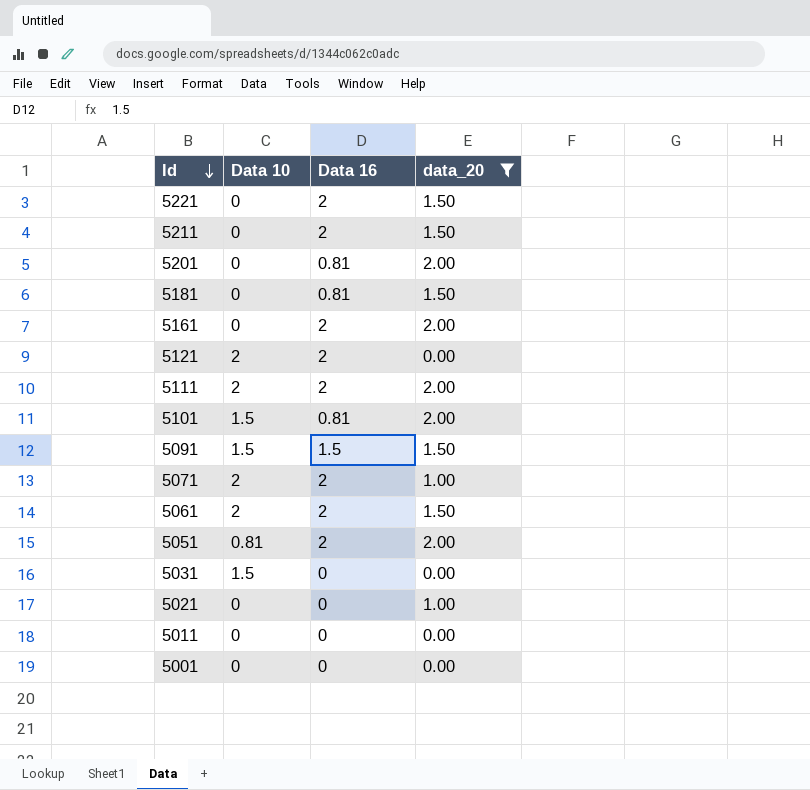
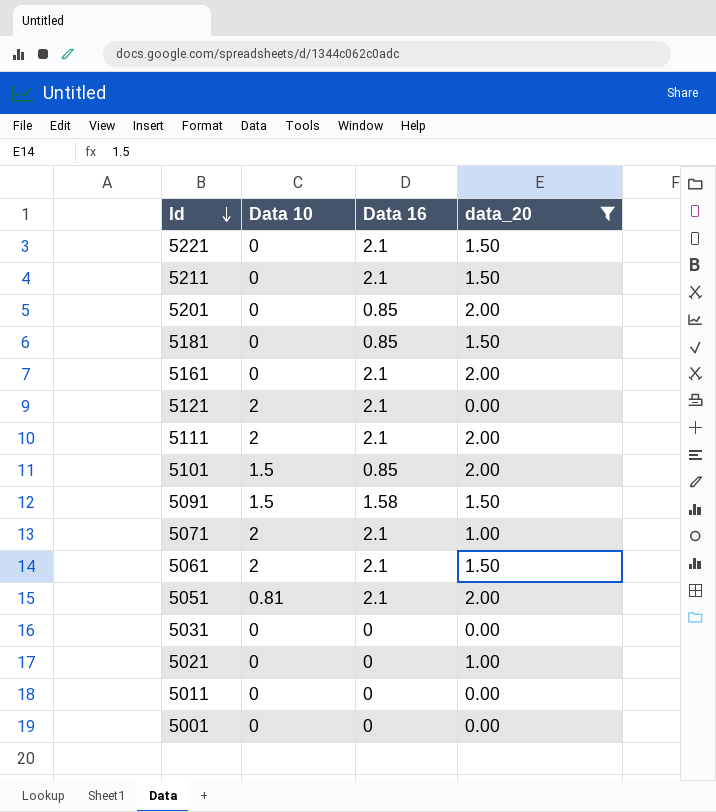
5221 | Data 16: 2 -> 2.1
5211 | Data 16: 2 -> 2.1
5201 | Data 16: 0.81 -> 0.85
5181 | Data 16: 0.81 -> 0.85
5161 | Data 16: 2 -> 2.1
5121 | Data 16: 2 -> 2.1
5111 | Data 16: 2 -> 2.1
5101 | Data 16: 0.81 -> 0.85
5091 | Data 16: 1.5 -> 1.58
5071 | Data 16: 2 -> 2.1
5061 | Data 16: 2 -> 2.1
5051 | Data 16: 2 -> 2.1
5031 | Data 10: 1.5 -> 0

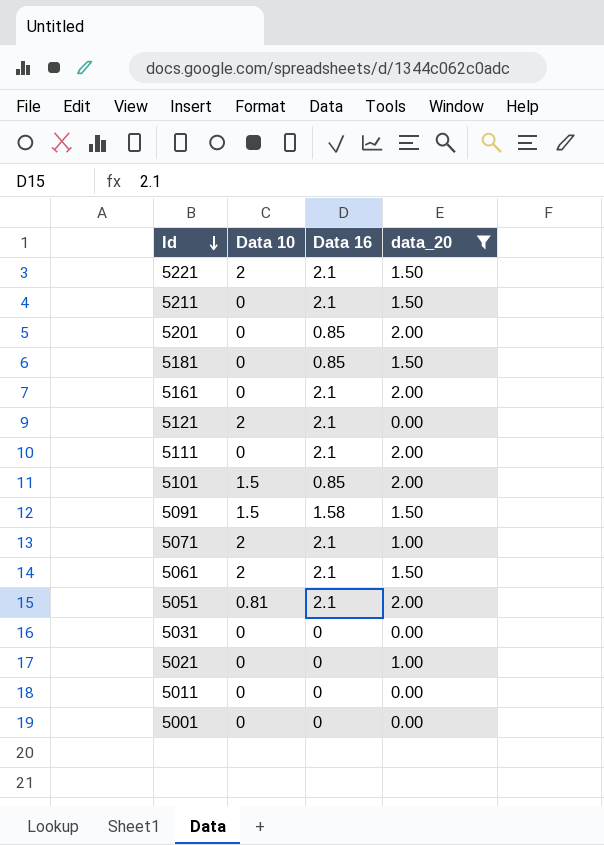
5221 | Data 10: 0 -> 2
5111 | Data 10: 2 -> 0

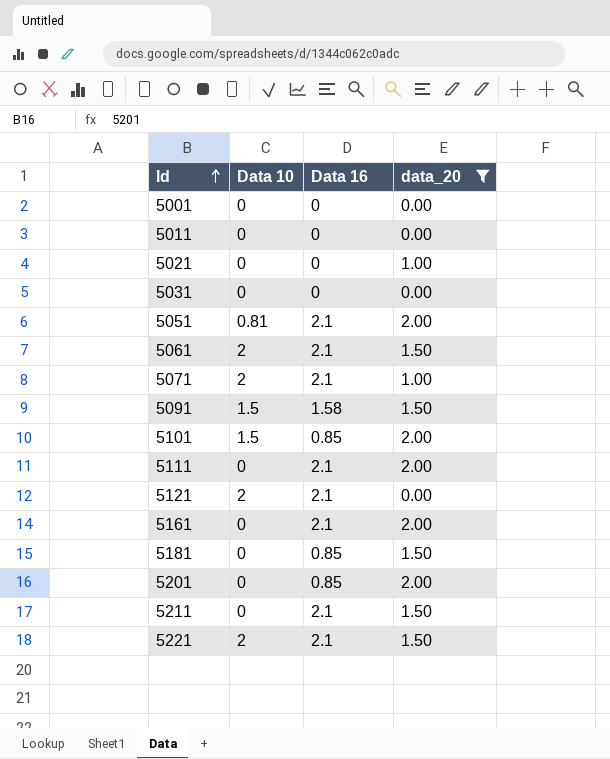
row order: Id descending -> Id ascending

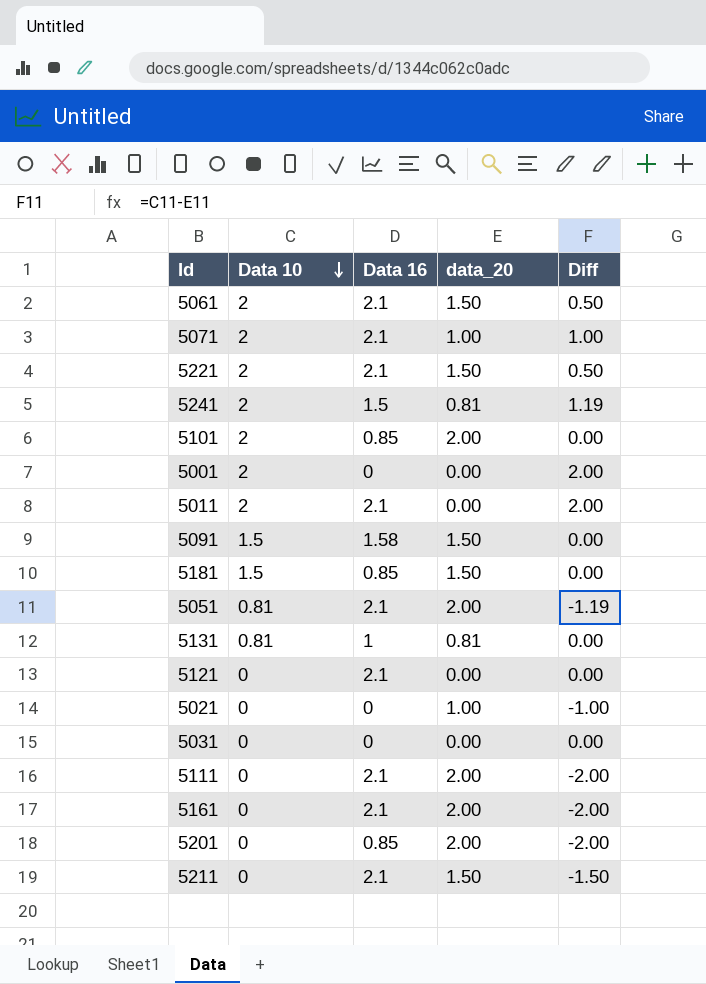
filter: data_20 != 0.81 -> none
row order: Id ascending -> Data 10 descending
column Diff | formula: none -> [Data 10] - [data_20]
5101 | Data 10: 1.5 -> 2
5001 | Data 10: 0 -> 2
5011 | Data 10: 0 -> 2
5011 | Data 16: 0 -> 2.1
5181 | Data 10: 0 -> 1.5
5121 | Data 10: 2 -> 0

